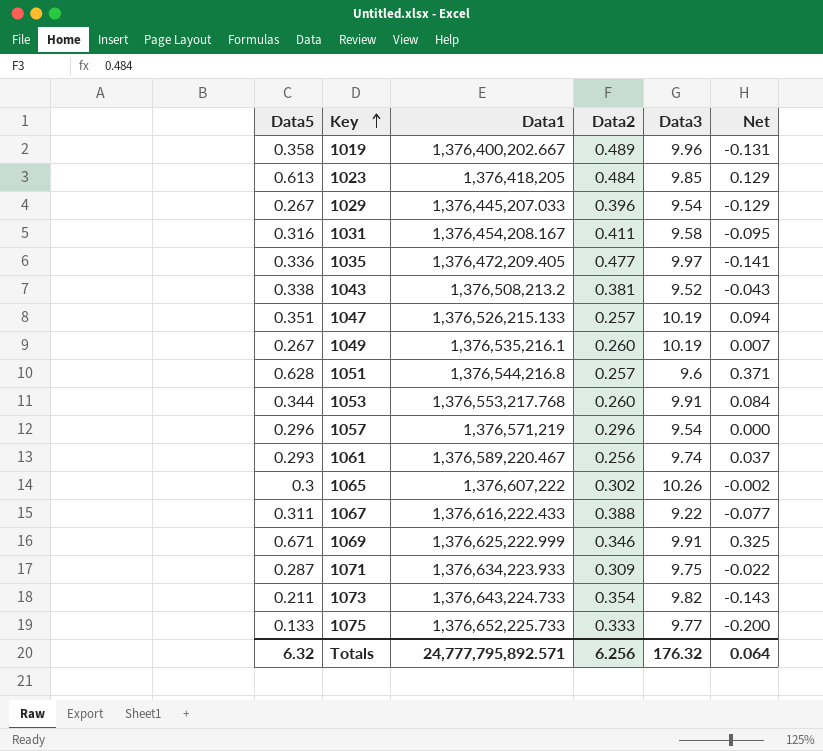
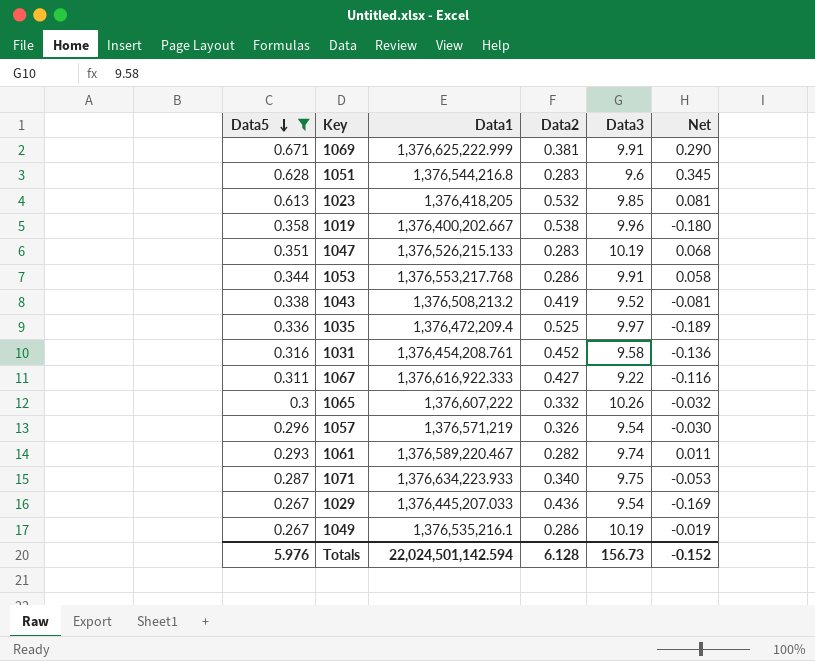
filter: none -> Data5 >= 0.267
row order: Key ascending -> Data5 descending
1069 | Data2: 0.346 -> 0.381
1069 | Net: 0.325 -> 0.290
1051 | Data2: 0.257 -> 0.283
1051 | Net: 0.371 -> 0.345
1023 | Data2: 0.484 -> 0.532
1023 | Net: 0.129 -> 0.081
1019 | Data2: 0.489 -> 0.538
1019 | Net: -0.131 -> -0.180
1047 | Data2: 0.257 -> 0.283
1047 | Net: 0.094 -> 0.068
1053 | Data2: 0.260 -> 0.286
1053 | Net: 0.084 -> 0.058
1043 | Data2: 0.381 -> 0.419
1043 | Net: -0.043 -> -0.081
1035 | Data1: 1,376,472,209.405 -> 1,376,472,209.4
1035 | Data2: 0.477 -> 0.525
1035 | Net: -0.141 -> -0.189
1031 | Data1: 1,376,454,208.167 -> 1,376,454,208.761
1031 | Data2: 0.411 -> 0.452
1031 | Net: -0.095 -> -0.136
1067 | Data1: 1,376,616,222.433 -> 1,376,616,922.333
1067 | Data2: 0.388 -> 0.427
1067 | Net: -0.077 -> -0.116
1065 | Data2: 0.302 -> 0.332
1065 | Net: -0.002 -> -0.032
1057 | Data2: 0.296 -> 0.326
1057 | Net: 0.000 -> -0.030
1061 | Data2: 0.256 -> 0.282
1061 | Net: 0.037 -> 0.011
1071 | Data2: 0.309 -> 0.340
1071 | Net: -0.022 -> -0.053
1029 | Data2: 0.396 -> 0.436
1029 | Net: -0.129 -> -0.169
1049 | Data2: 0.260 -> 0.286
1049 | Net: 0.007 -> -0.019
Totals | Data5: 6.32 -> 5.976
Totals | Data1: 24,777,795,892.571 -> 22,024,501,142.594
Totals | Data2: 6.256 -> 6.128
Totals | Data3: 176.32 -> 156.73
Totals | Net: 0.064 -> -0.152

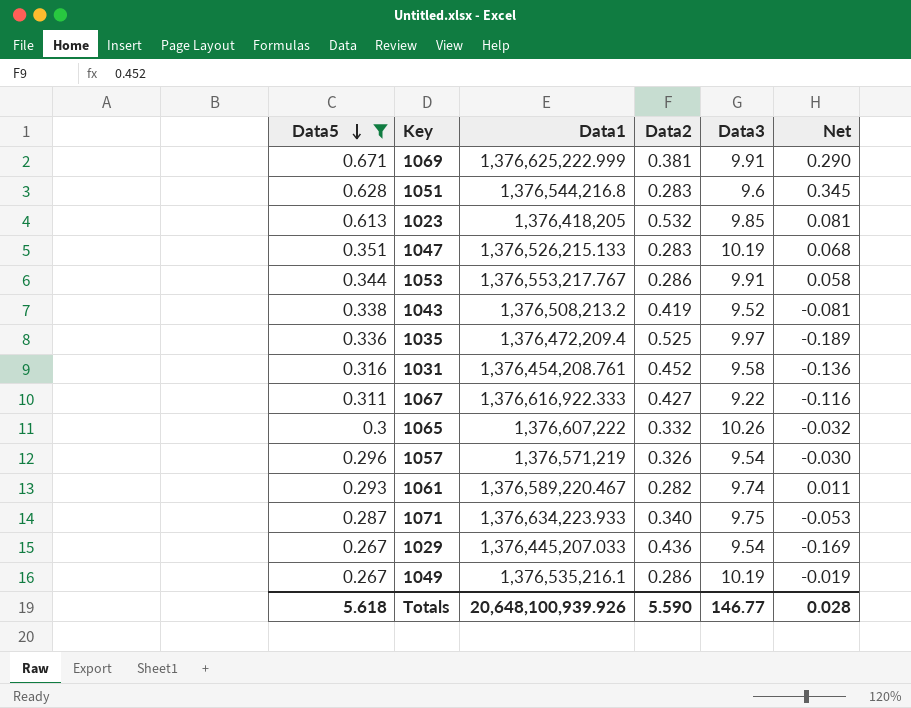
row 1019: 0.358 | 1,376,400,202.667 | 0.538 | 9.96 | -0.180 -> none
1053 | Data1: 1,376,553,217.768 -> 1,376,553,217.767
Totals | Data5: 5.976 -> 5.618
Totals | Data1: 22,024,501,142.594 -> 20,648,100,939.926
Totals | Data2: 6.128 -> 5.590
Totals | Data3: 156.73 -> 146.77
Totals | Net: -0.152 -> 0.028

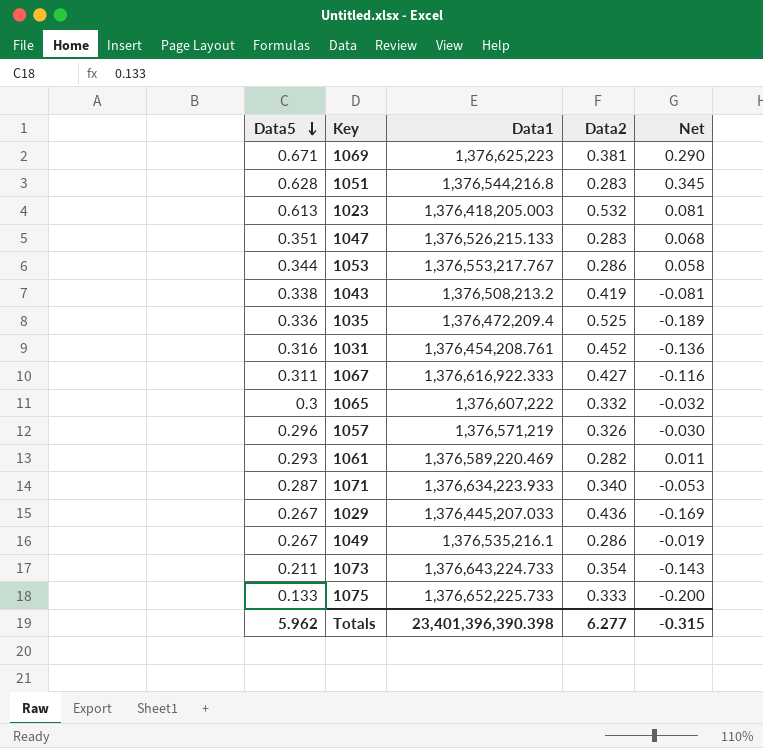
filter: Data5 >= 0.267 -> none
column Data3 | position: 5 -> none
1069 | Data1: 1,376,625,222.999 -> 1,376,625,223
1023 | Data1: 1,376,418,205 -> 1,376,418,205.003
1061 | Data1: 1,376,589,220.467 -> 1,376,589,220.469
Totals | Data5: 5.618 -> 5.962
Totals | Data1: 20,648,100,939.926 -> 23,401,396,390.398
Totals | Data2: 5.590 -> 6.277
Totals | Net: 0.028 -> -0.315

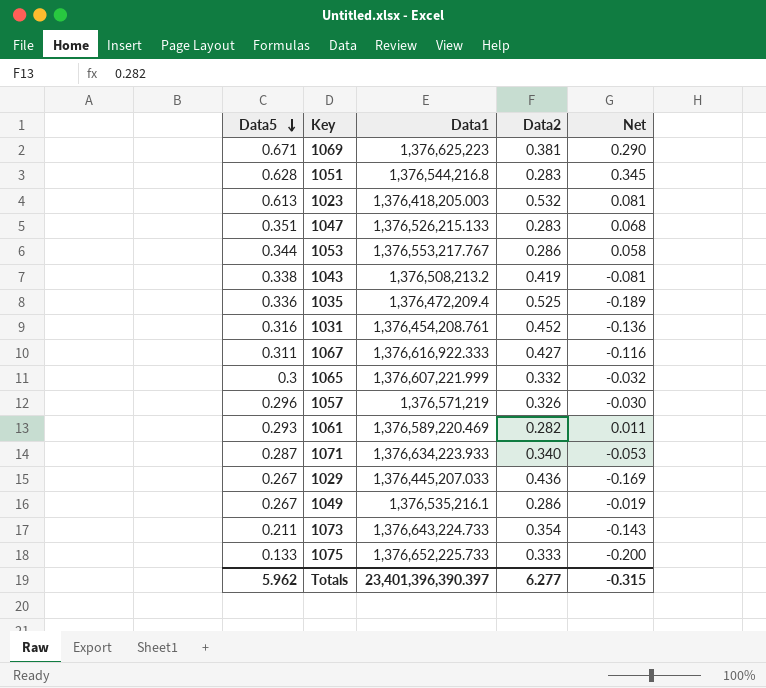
1065 | Data1: 1,376,607,222 -> 1,376,607,221.999
Totals | Data1: 23,401,396,390.398 -> 23,401,396,390.397

